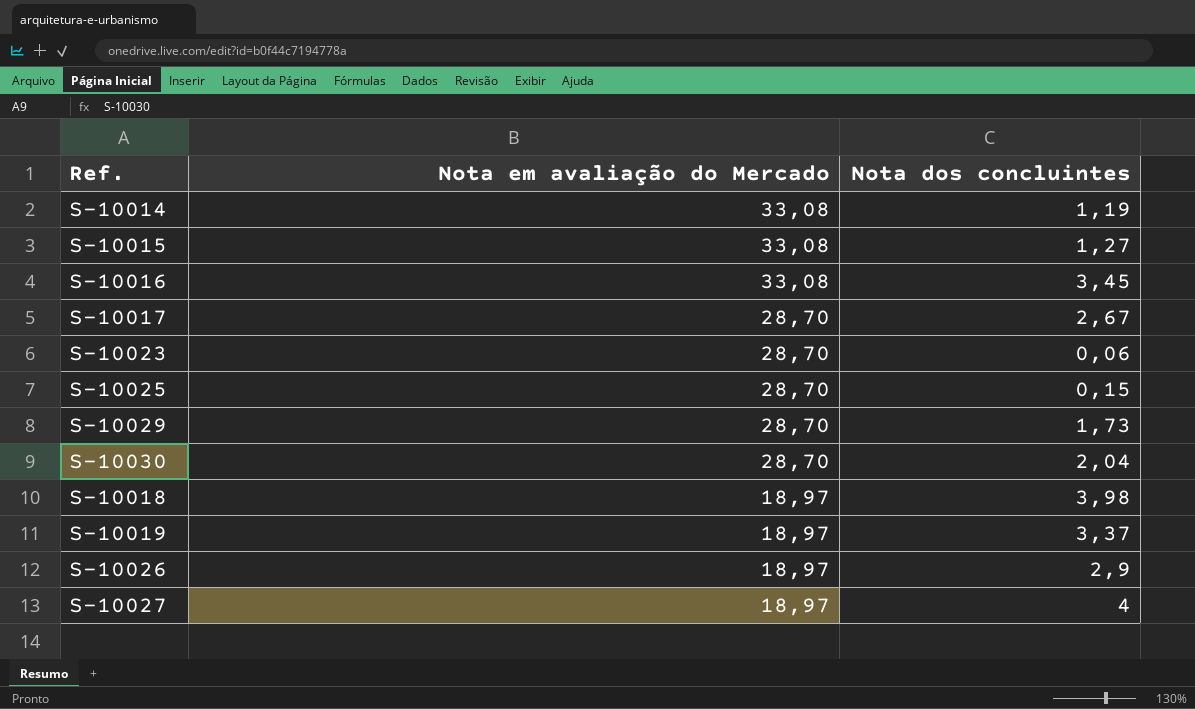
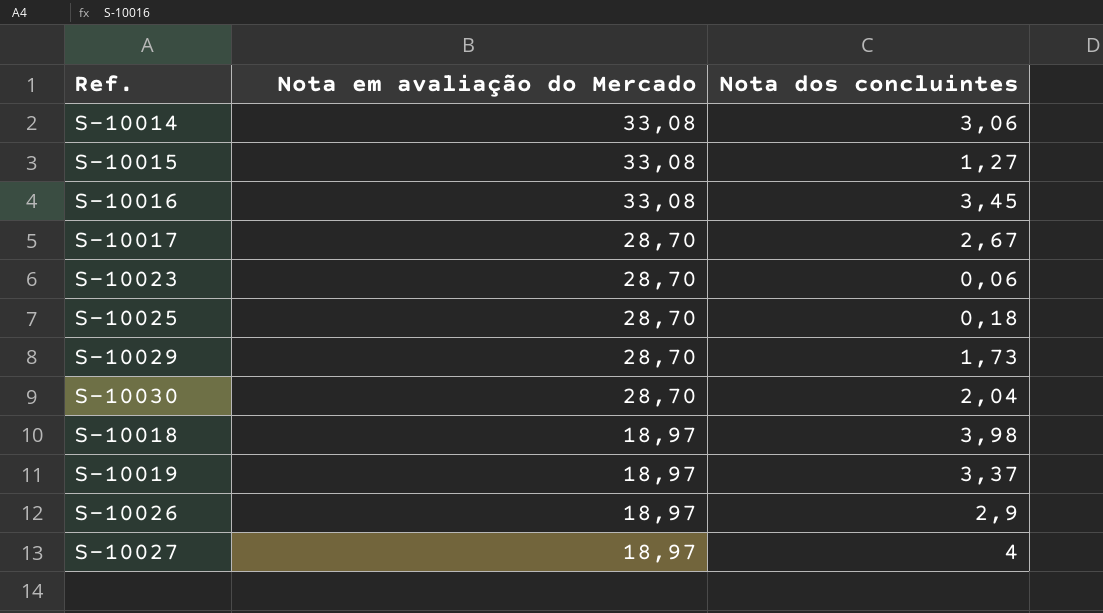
S-10014 | Nota dos concluintes: 1,19 -> 3,06
S-10025 | Nota dos concluintes: 0,15 -> 0,18

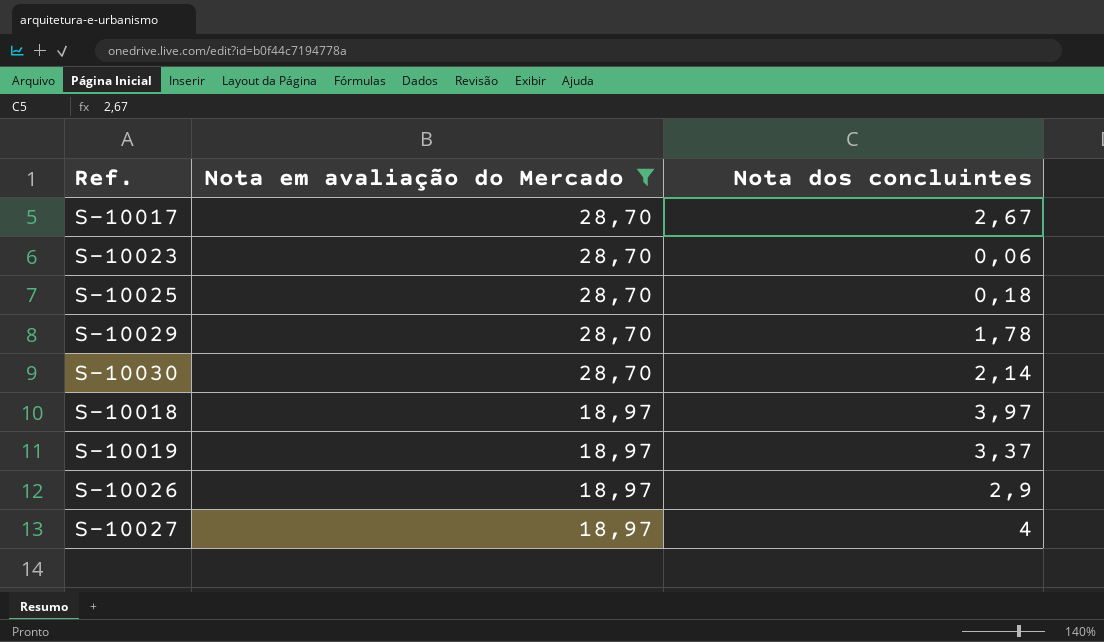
filter: none -> Nota em avaliação do Mercado != 33,08
S-10029 | Nota dos concluintes: 1,73 -> 1,78
S-10030 | Nota dos concluintes: 2,04 -> 2,14
S-10018 | Nota dos concluintes: 3,98 -> 3,97

